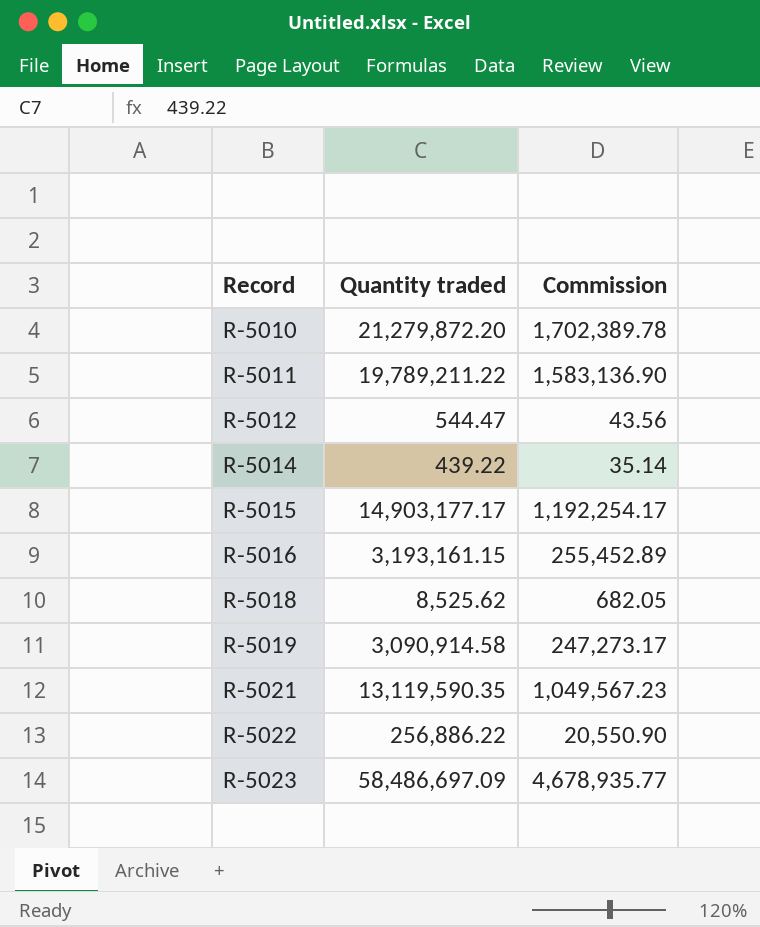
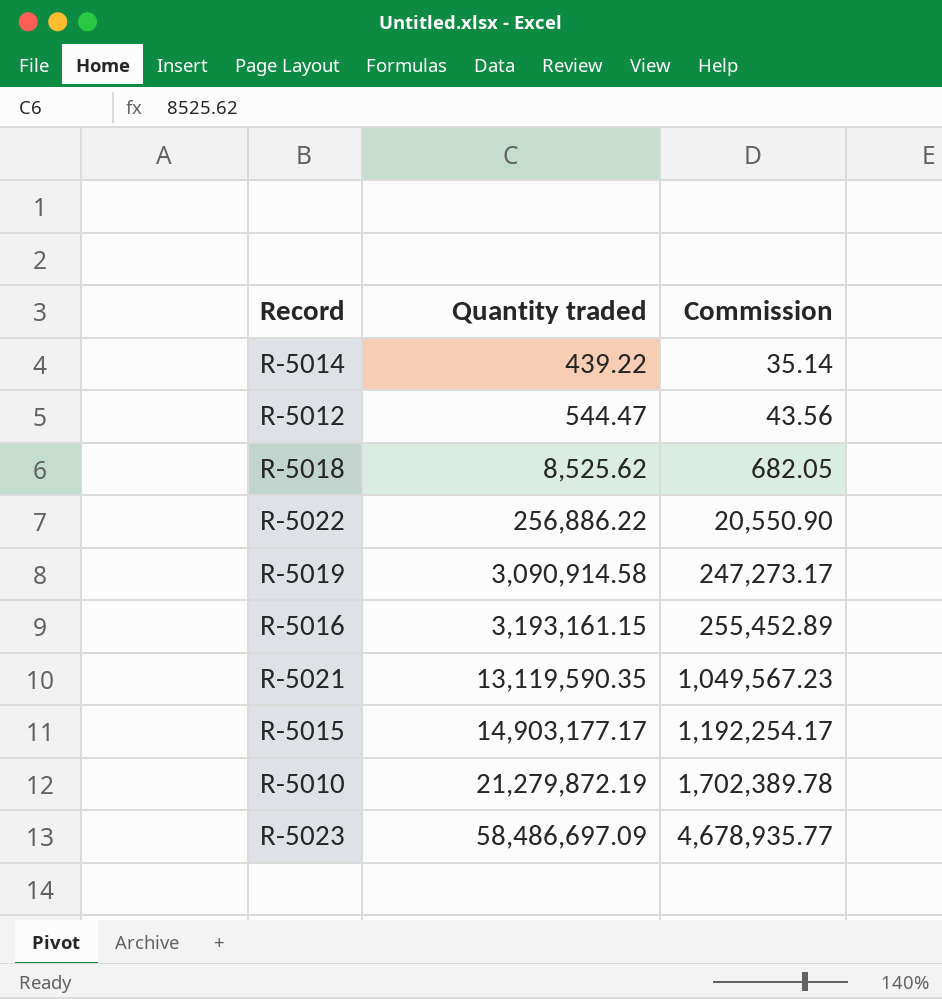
row order: Record ascending -> Quantity traded ascending
row R-5011: 19,789,211.22 | 1,583,136.90 -> none
R-5010 | Quantity traded: 21,279,872.20 -> 21,279,872.19

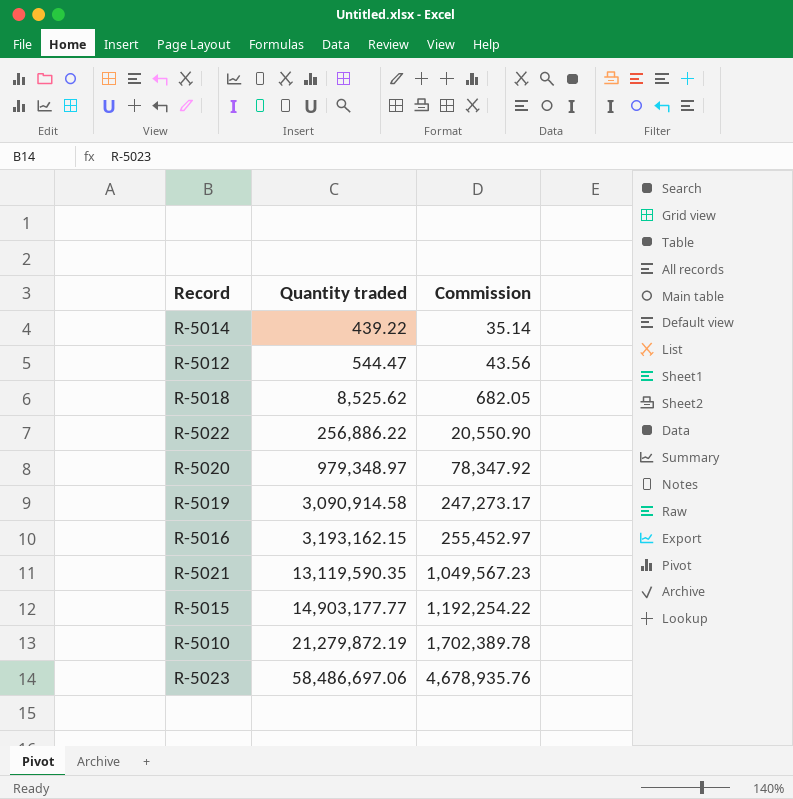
row R-5020: none -> 979,348.97 | 78,347.92
R-5016 | Quantity traded: 3,193,161.15 -> 3,193,162.15
R-5016 | Commission: 255,452.89 -> 255,452.97
R-5015 | Quantity traded: 14,903,177.17 -> 14,903,177.77
R-5015 | Commission: 1,192,254.17 -> 1,192,254.22
R-5023 | Quantity traded: 58,486,697.09 -> 58,486,697.06
R-5023 | Commission: 4,678,935.77 -> 4,678,935.76

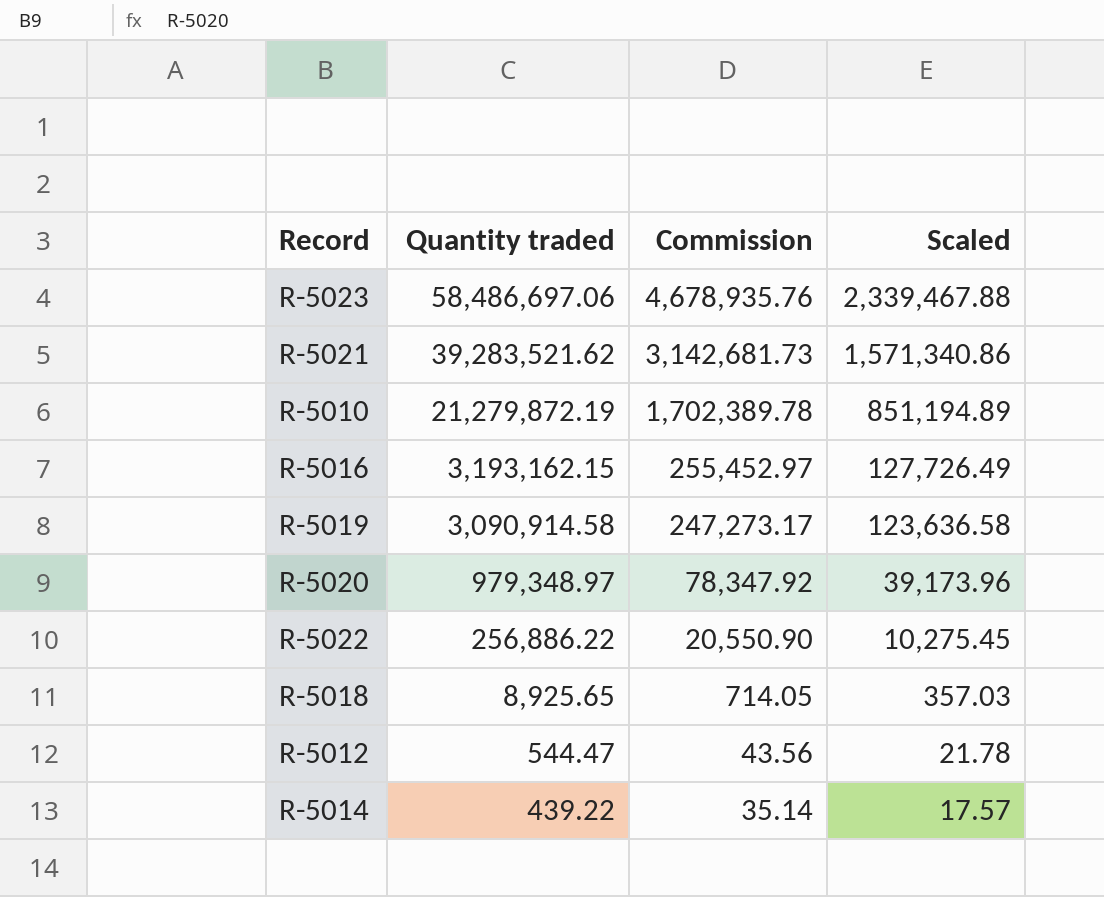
row order: Quantity traded ascending -> Quantity traded descending
column Scaled | formula: none -> [Quantity traded] * 0.04
row R-5015: 14,903,177.77 | 1,192,254.22 -> none
R-5021 | Quantity traded: 13,119,590.35 -> 39,283,521.62
R-5021 | Commission: 1,049,567.23 -> 3,142,681.73
R-5018 | Quantity traded: 8,525.62 -> 8,925.65
R-5018 | Commission: 682.05 -> 714.05

